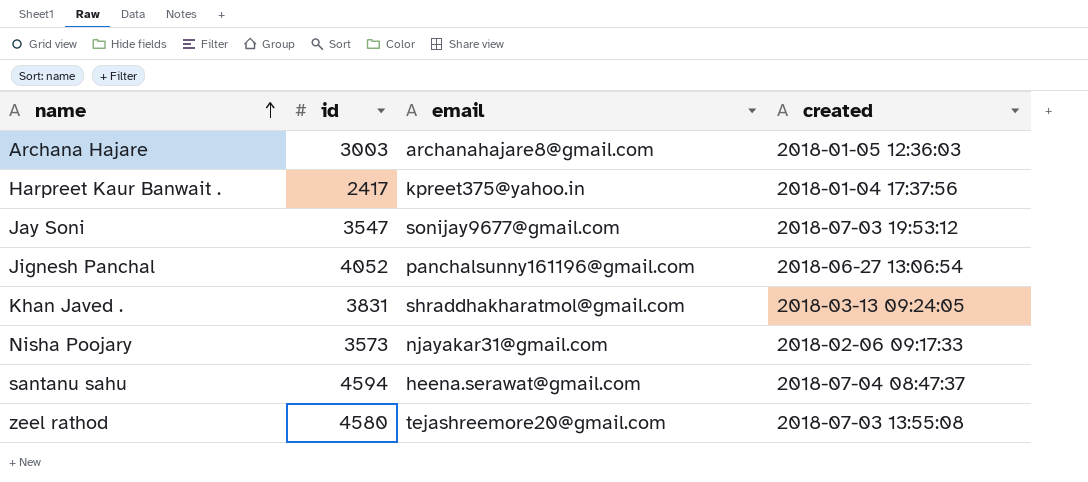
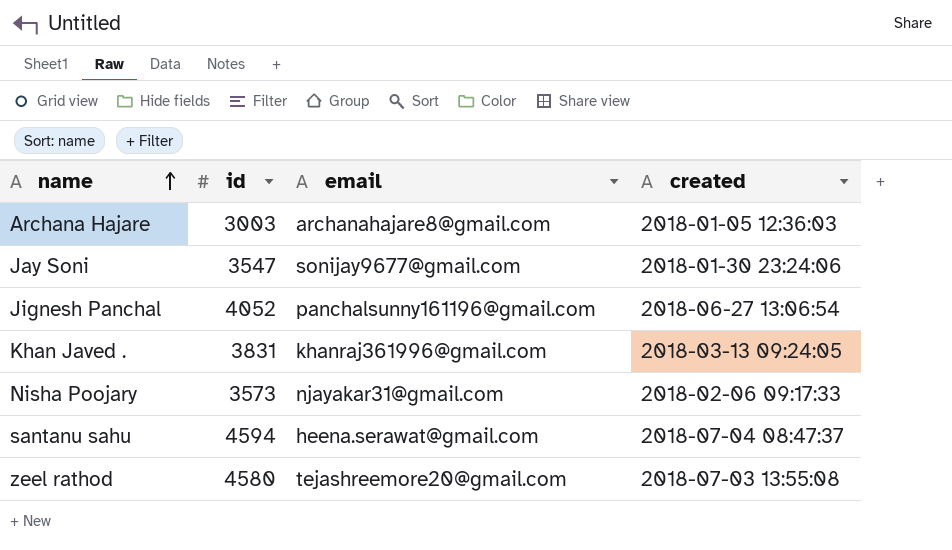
row Harpreet Kaur Banwait .: 2417 | kpreet375@yahoo.in | 2018-01-04 17:37:56 -> none
Jay Soni | created: 2018-07-03 19:53:12 -> 2018-01-30 23:24:06
Khan Javed . | email: shraddhakharatmol@gmail.com -> khanraj361996@gmail.com

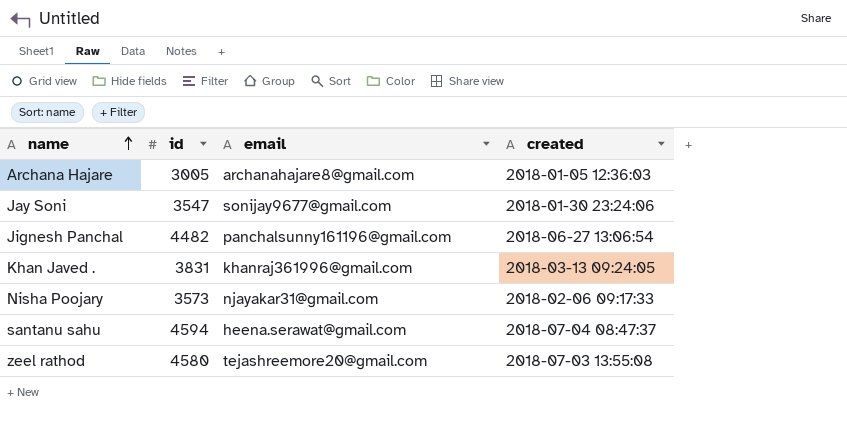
Archana Hajare | id: 3003 -> 3005
Jignesh Panchal | id: 4052 -> 4482

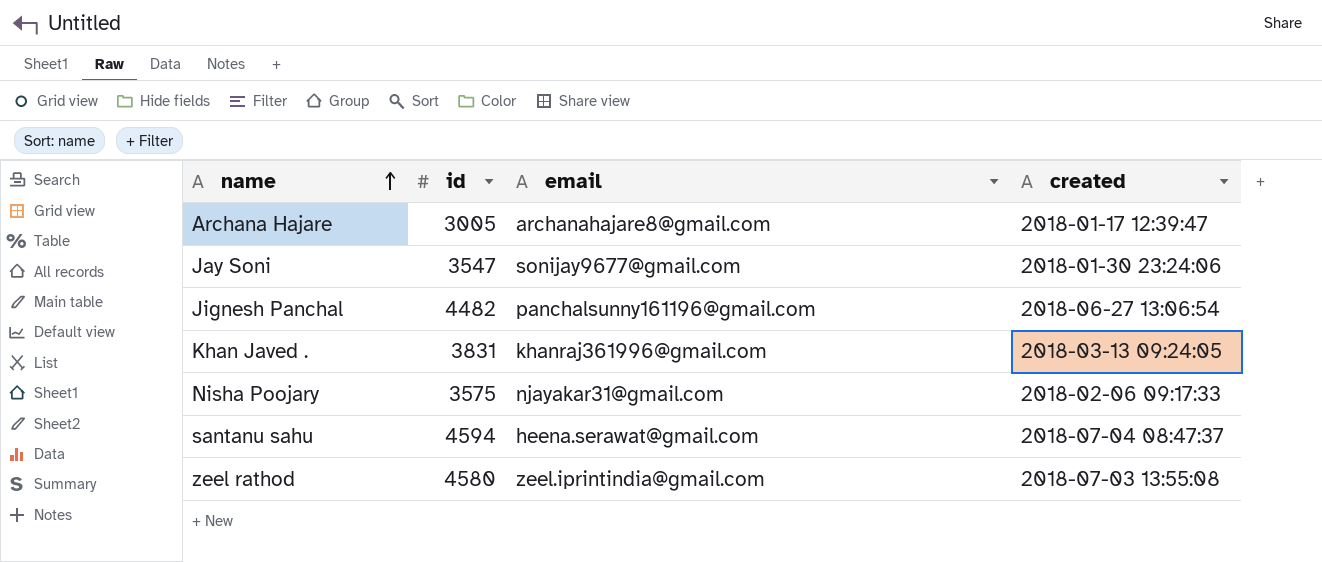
Archana Hajare | created: 2018-01-05 12:36:03 -> 2018-01-17 12:39:47
Nisha Poojary | id: 3573 -> 3575
zeel rathod | email: tejashreemore20@gmail.com -> zeel.iprintindia@gmail.com

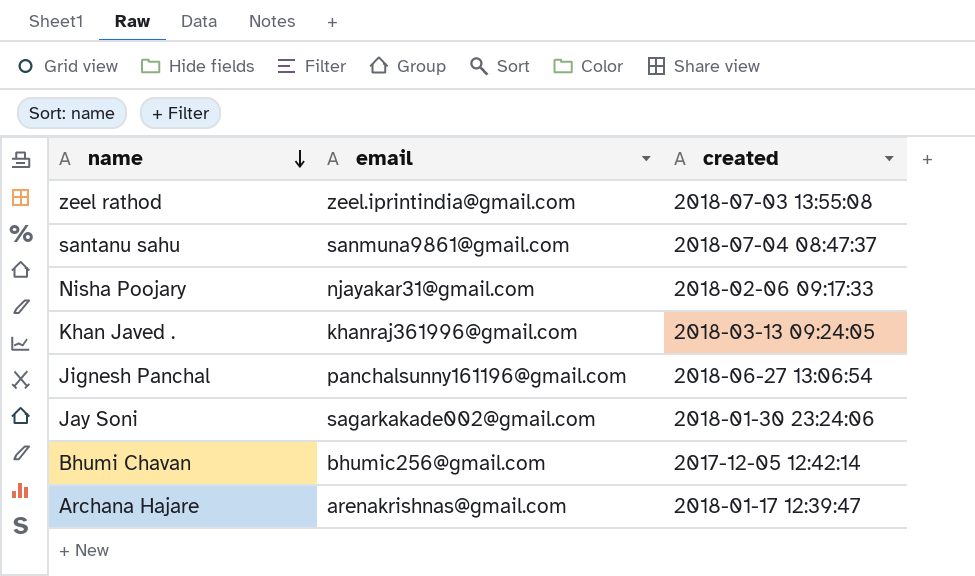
row order: name ascending -> name descending
column id | position: 2 -> none
santanu sahu | email: heena.serawat@gmail.com -> sanmuna9861@gmail.com
Jay Soni | email: sonijay9677@gmail.com -> sagarkakade002@gmail.com
row Bhumi Chavan: none -> bhumic256@gmail.com | 2017-12-05 12:42:14
Archana Hajare | email: archanahajare8@gmail.com -> arenakrishnas@gmail.com

